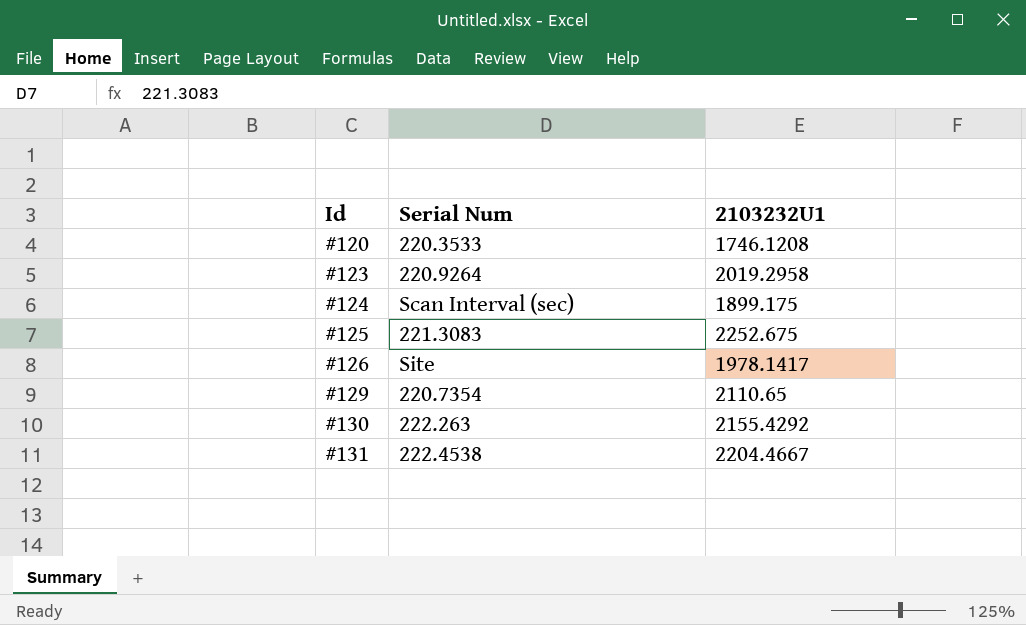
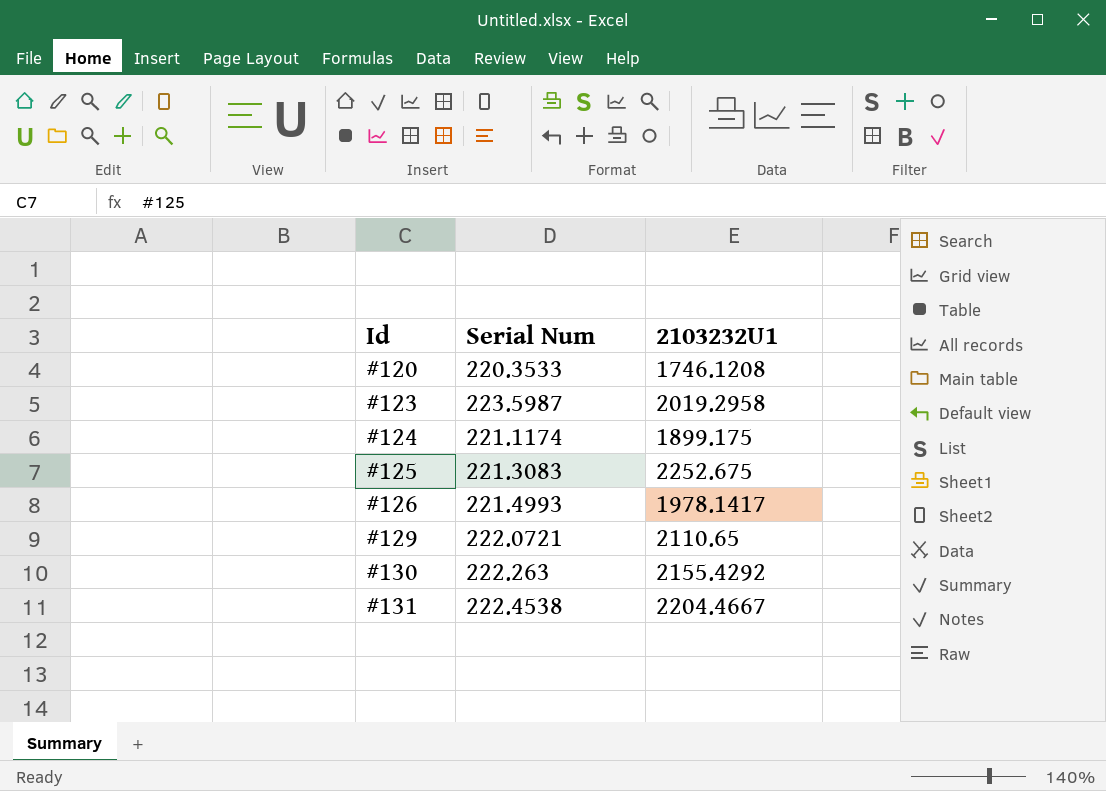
#123 | Serial Num: 220.9264 -> 223.5987
#124 | Serial Num: Scan Interval (sec) -> 221.1174
#126 | Serial Num: Site -> 221.4993
#129 | Serial Num: 220.7354 -> 222.0721

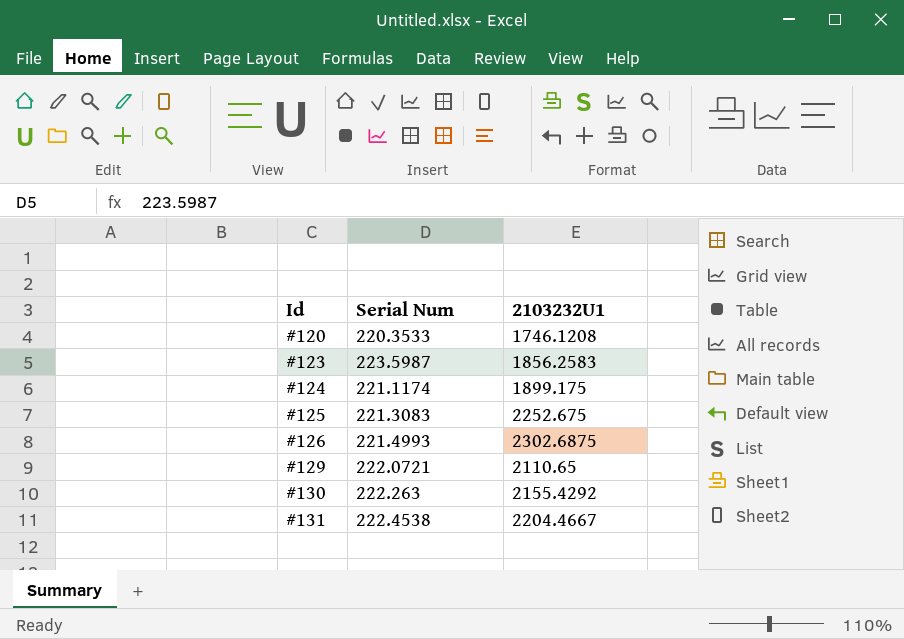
#123 | 2103232U1: 2019.2958 -> 1856.2583
#126 | 2103232U1: 1978.1417 -> 2302.6875

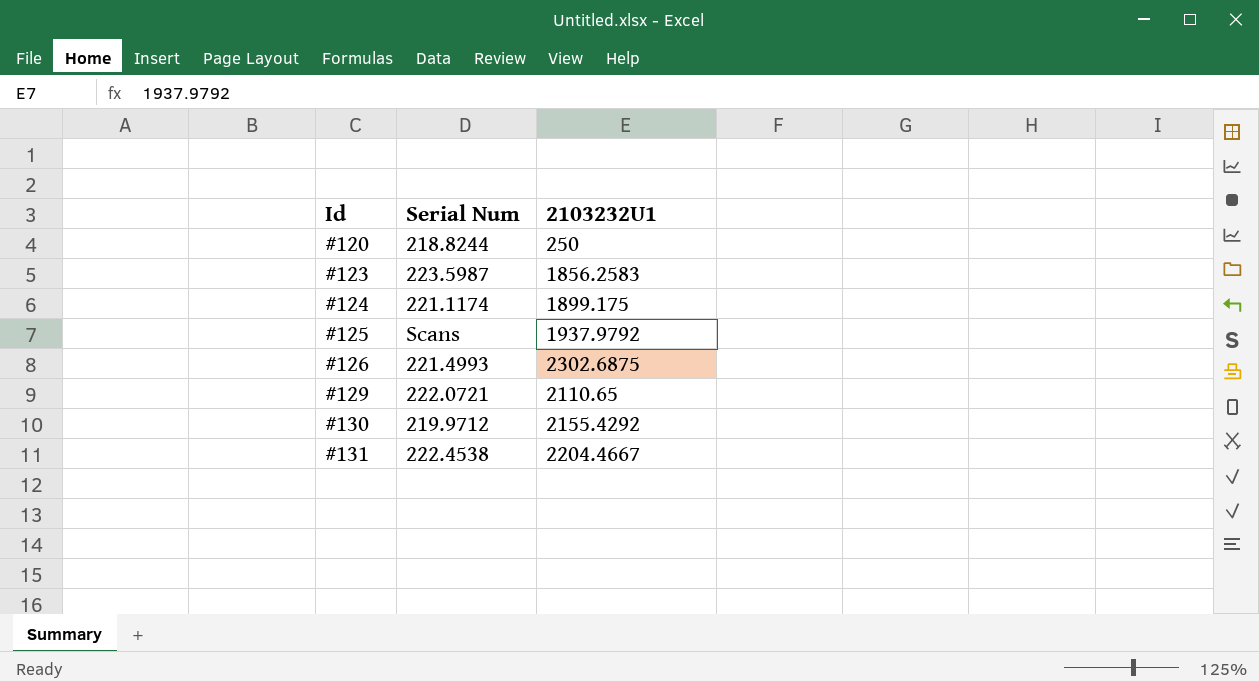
#120 | Serial Num: 220.3533 -> 218.8244
#120 | 2103232U1: 1746.1208 -> 250
#125 | Serial Num: 221.3083 -> Scans
#125 | 2103232U1: 2252.675 -> 1937.9792
#130 | Serial Num: 222.263 -> 219.9712

